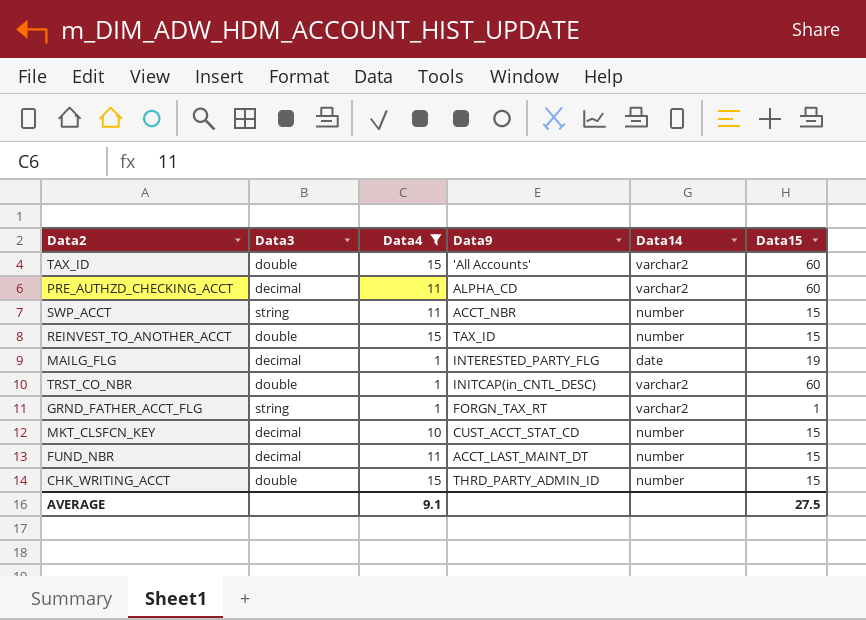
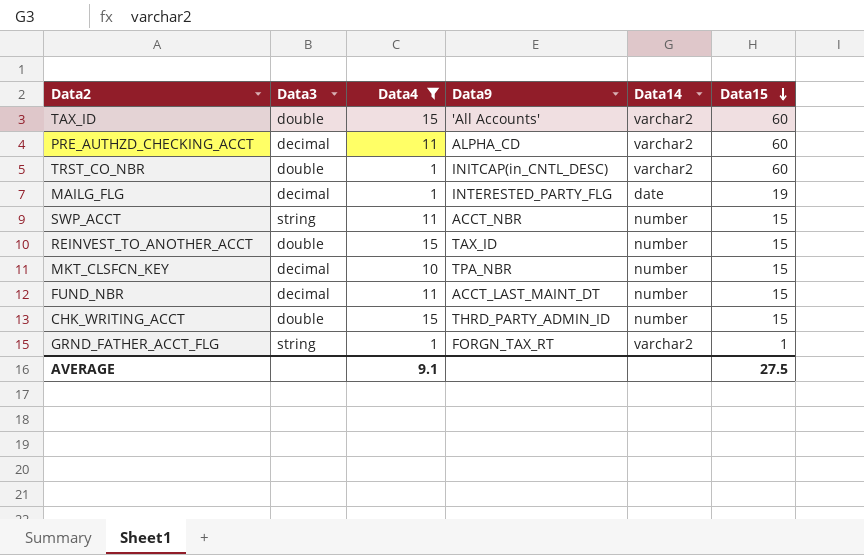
row order: none -> Data15 descending
MKT_CLSFCN_KEY | Data9: CUST_ACCT_STAT_CD -> TPA_NBR

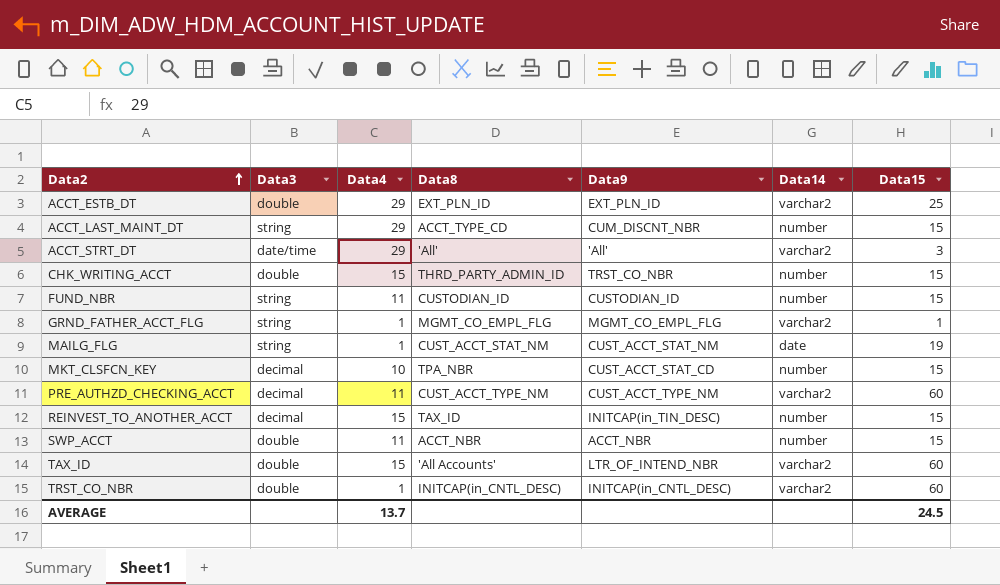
filter: Data4 != 29 -> none
row order: Data15 descending -> Data2 ascending
column Data8 | position: none -> 4
CHK_WRITING_ACCT | Data9: THRD_PARTY_ADMIN_ID -> TRST_CO_NBR
FUND_NBR | Data3: decimal -> string
FUND_NBR | Data9: ACCT_LAST_MAINT_DT -> CUSTODIAN_ID
GRND_FATHER_ACCT_FLG | Data9: FORGN_TAX_RT -> MGMT_CO_EMPL_FLG
MAILG_FLG | Data3: decimal -> string
MAILG_FLG | Data9: INTERESTED_PARTY_FLG -> CUST_ACCT_STAT_NM
MKT_CLSFCN_KEY | Data9: TPA_NBR -> CUST_ACCT_STAT_CD
PRE_AUTHZD_CHECKING_ACCT | Data9: ALPHA_CD -> CUST_ACCT_TYPE_NM
REINVEST_TO_ANOTHER_ACCT | Data3: double -> decimal
REINVEST_TO_ANOTHER_ACCT | Data9: TAX_ID -> INITCAP(in_TIN_DESC)
SWP_ACCT | Data3: string -> double
TAX_ID | Data9: 'All Accounts' -> LTR_OF_INTEND_NBR
AVERAGE | Data4: 9.1 -> 13.7
AVERAGE | Data15: 27.5 -> 24.5

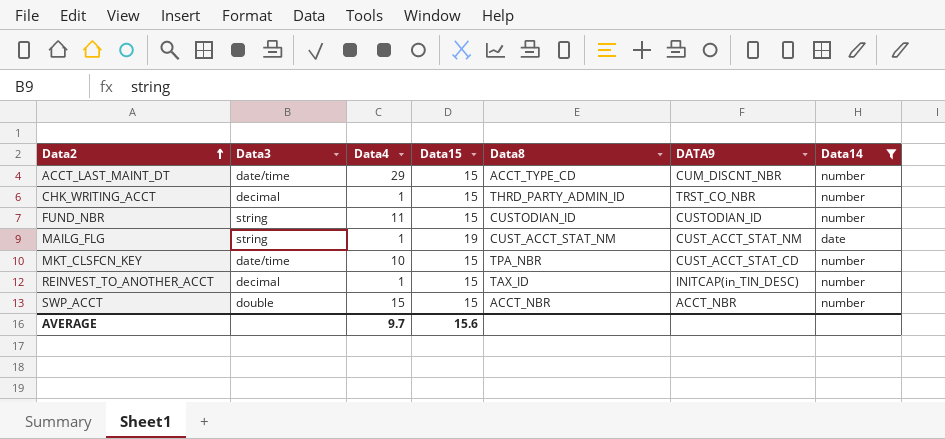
filter: none -> Data14 != varchar2
column Data15 | position: 7 -> 4
column name: Data9 -> DATA9
ACCT_LAST_MAINT_DT | Data3: string -> date/time
CHK_WRITING_ACCT | Data3: double -> decimal
CHK_WRITING_ACCT | Data4: 15 -> 1
MKT_CLSFCN_KEY | Data3: decimal -> date/time
REINVEST_TO_ANOTHER_ACCT | Data4: 15 -> 1
SWP_ACCT | Data4: 11 -> 15
AVERAGE | Data4: 13.7 -> 9.7
AVERAGE | Data15: 24.5 -> 15.6

